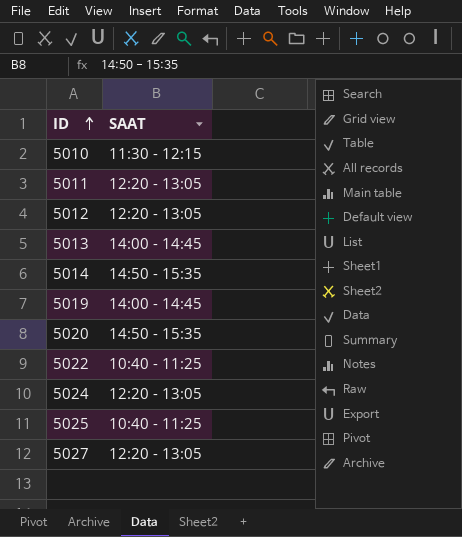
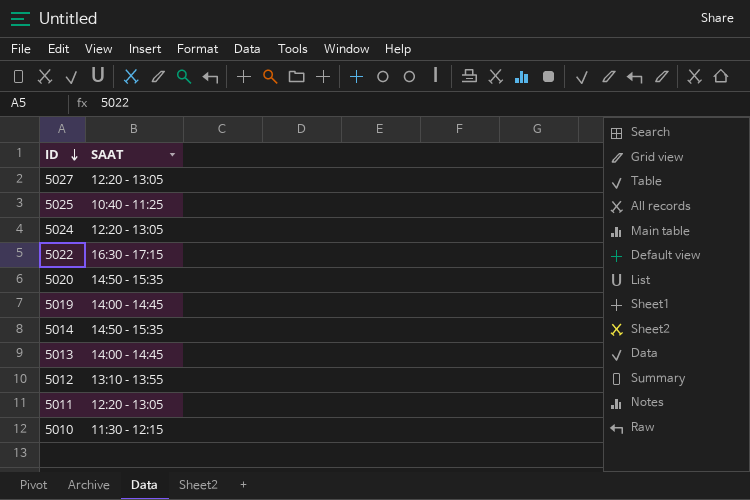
row order: ID ascending -> ID descending
5022 | SAAT: 10:40 - 11:25 -> 16:30 - 17:15
5012 | SAAT: 12:20 - 13:05 -> 13:10 - 13:55

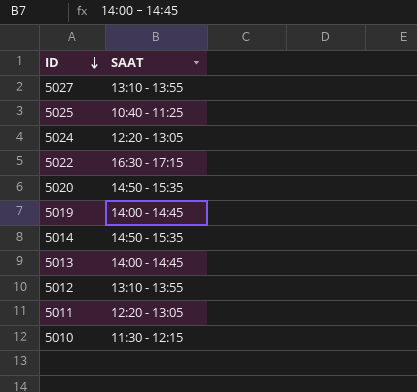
5027 | SAAT: 12:20 - 13:05 -> 13:10 - 13:55

